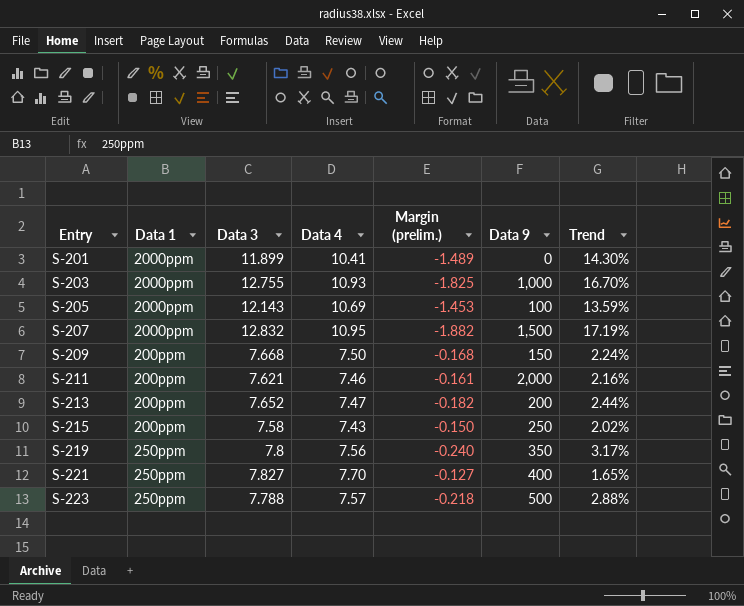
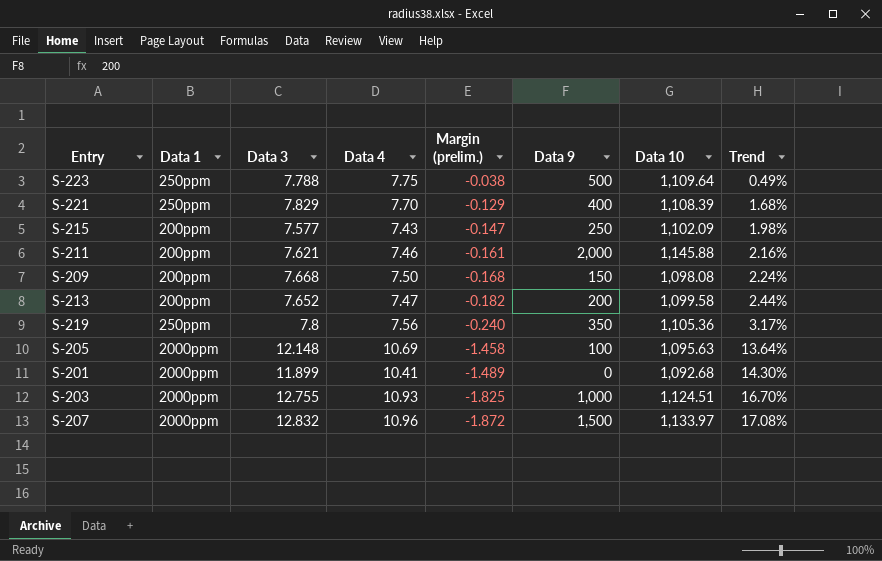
row order: Entry ascending -> Margin (prelim.) descending
column Data 10 | position: none -> 7
S-223 | Data 4: 7.57 -> 7.75
S-223 | Margin (prelim.): -0.218 -> -0.038
S-223 | Trend: 2.88% -> 0.49%
S-221 | Data 3: 7.827 -> 7.829
S-221 | Margin (prelim.): -0.127 -> -0.129
S-221 | Trend: 1.65% -> 1.68%
S-215 | Data 3: 7.58 -> 7.577
S-215 | Margin (prelim.): -0.150 -> -0.147
S-215 | Trend: 2.02% -> 1.98%
S-205 | Data 3: 12.143 -> 12.148
S-205 | Margin (prelim.): -1.453 -> -1.458
S-205 | Trend: 13.59% -> 13.64%
S-207 | Data 4: 10.95 -> 10.96
S-207 | Margin (prelim.): -1.882 -> -1.872
S-207 | Trend: 17.19% -> 17.08%

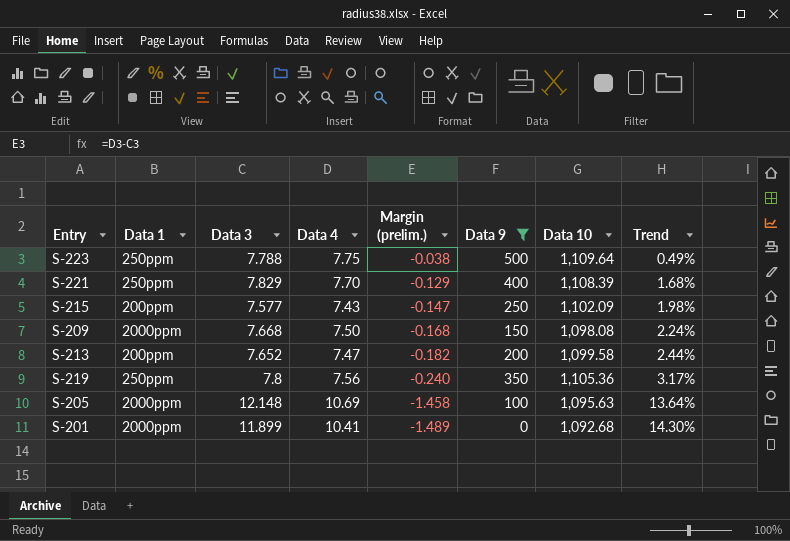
filter: none -> Data 9 <= 500
S-209 | Data 1: 200ppm -> 2000ppm

